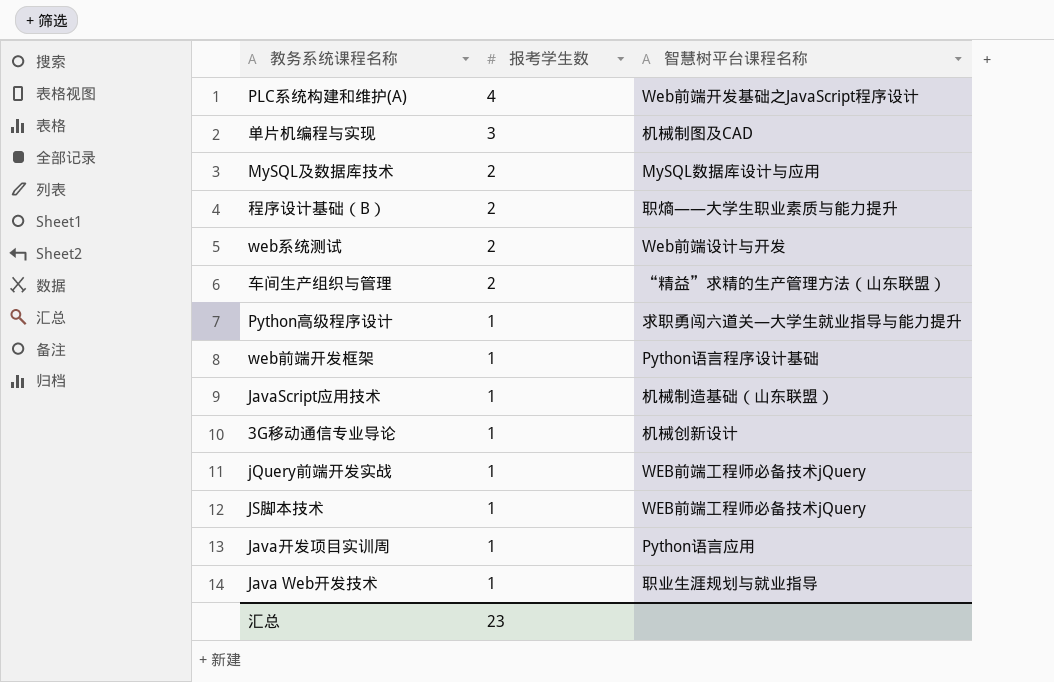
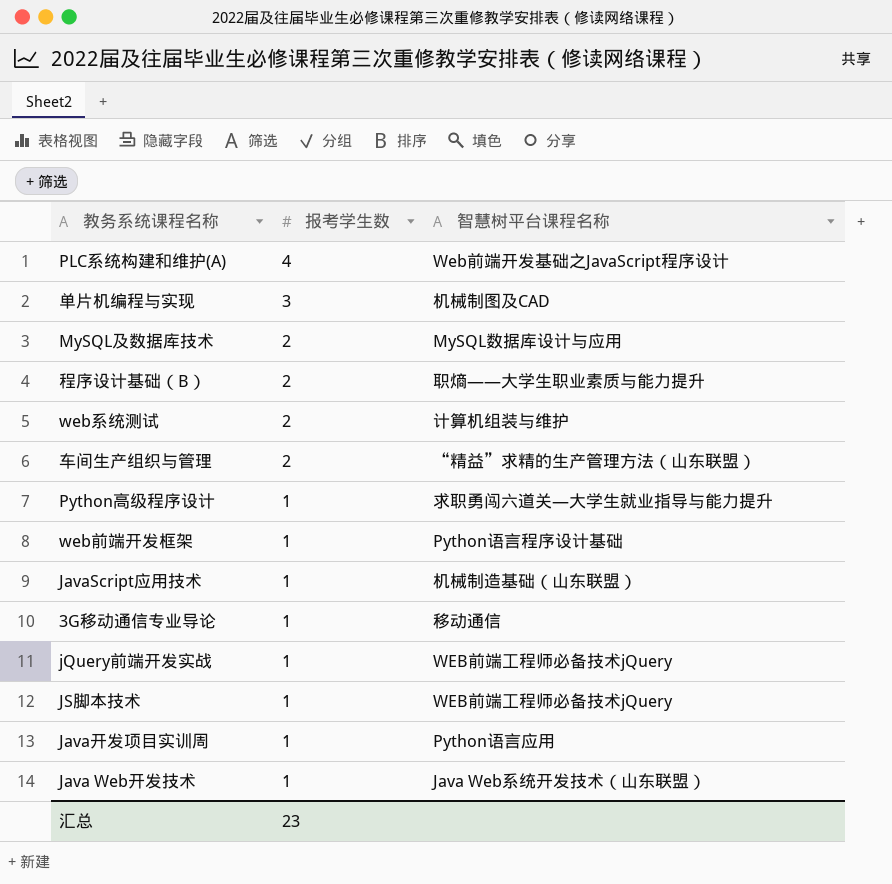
web系统测试 | 智慧树平台课程名称: Web前端设计与开发 -> 计算机组装与维护
3G移动通信专业导论 | 智慧树平台课程名称: 机械创新设计 -> 移动通信
Java Web开发技术 | 智慧树平台课程名称: 职业生涯规划与就业指导 -> Java Web系统开发技术（山东联盟）

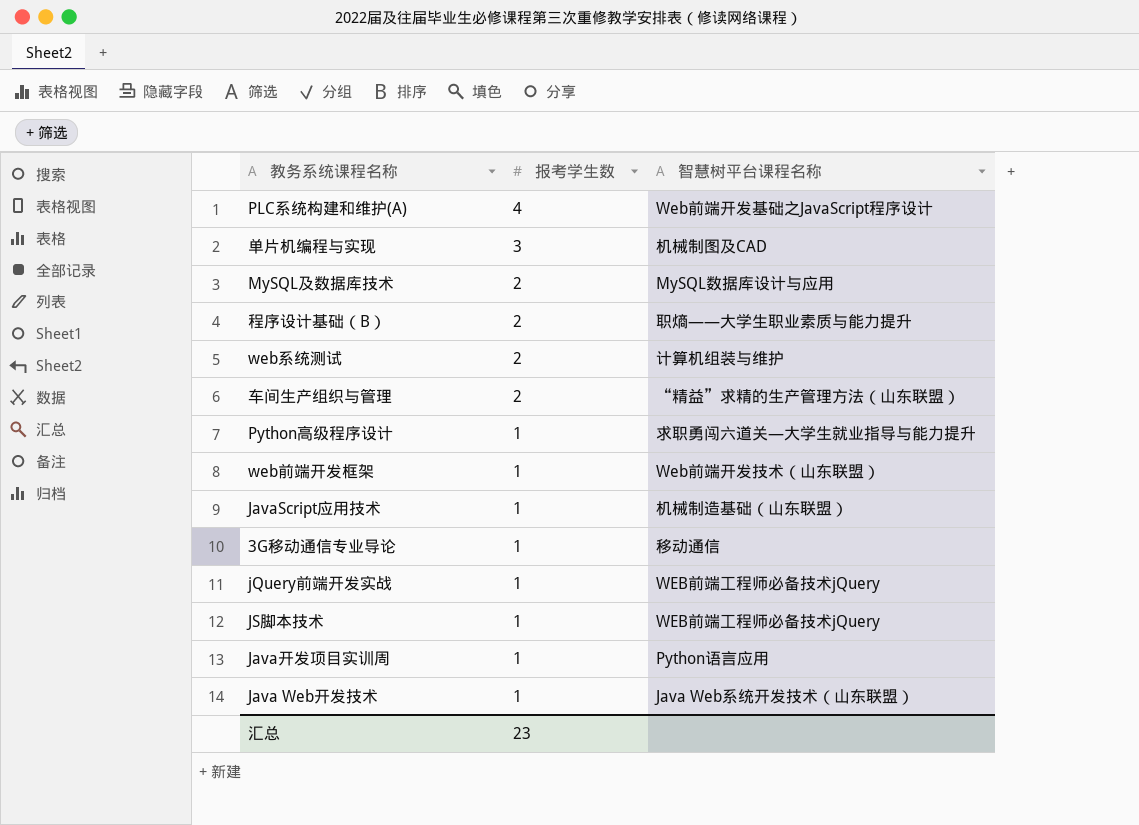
web前端开发框架 | 智慧树平台课程名称: Python语言程序设计基础 -> Web前端开发技术（山东联盟）

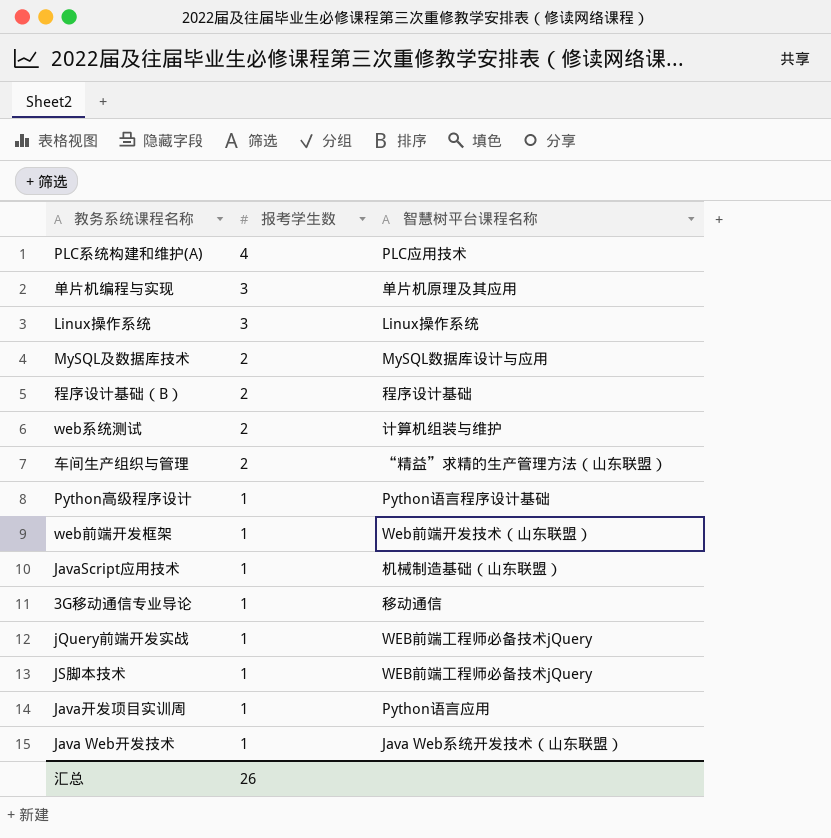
PLC系统构建和维护(A) | 智慧树平台课程名称: Web前端开发基础之JavaScript程序设计 -> PLC应用技术
单片机编程与实现 | 智慧树平台课程名称: 机械制图及CAD -> 单片机原理及其应用
row Linux操作系统: none -> 3 | Linux操作系统
程序设计基础（B） | 智慧树平台课程名称: 职熵——大学生职业素质与能力提升 -> 程序设计基础
Python高级程序设计 | 智慧树平台课程名称: 求职勇闯六道关—大学生就业指导与能力提升 -> Python语言程序设计基础
汇总 | 报考学生数: 23 -> 26

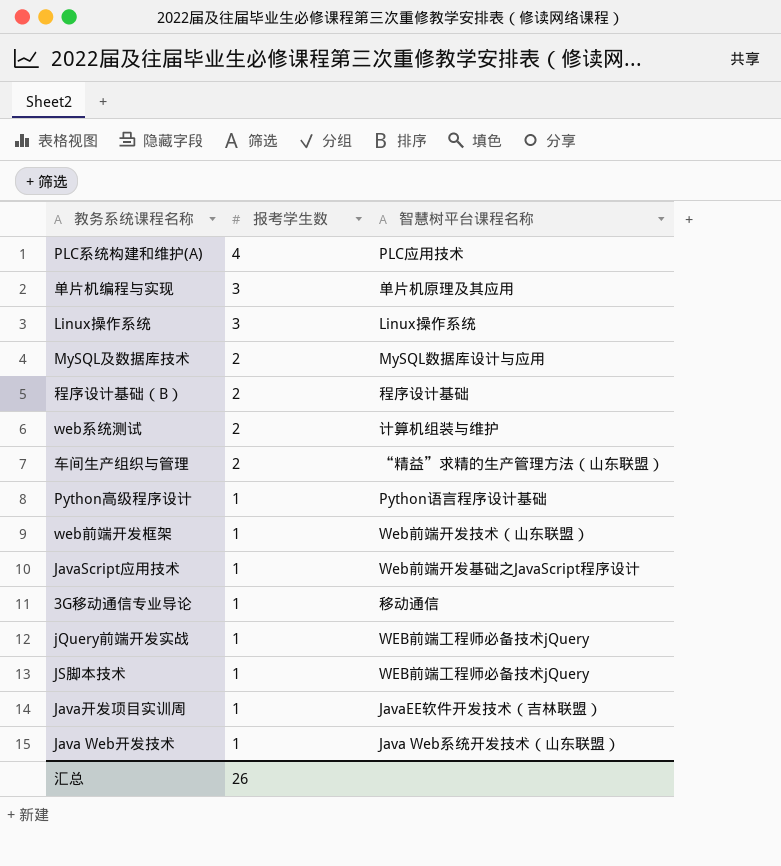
JavaScript应用技术 | 智慧树平台课程名称: 机械制造基础（山东联盟） -> Web前端开发基础之JavaScript程序设计
Java开发项目实训周 | 智慧树平台课程名称: Python语言应用 -> JavaEE软件开发技术（吉林联盟）

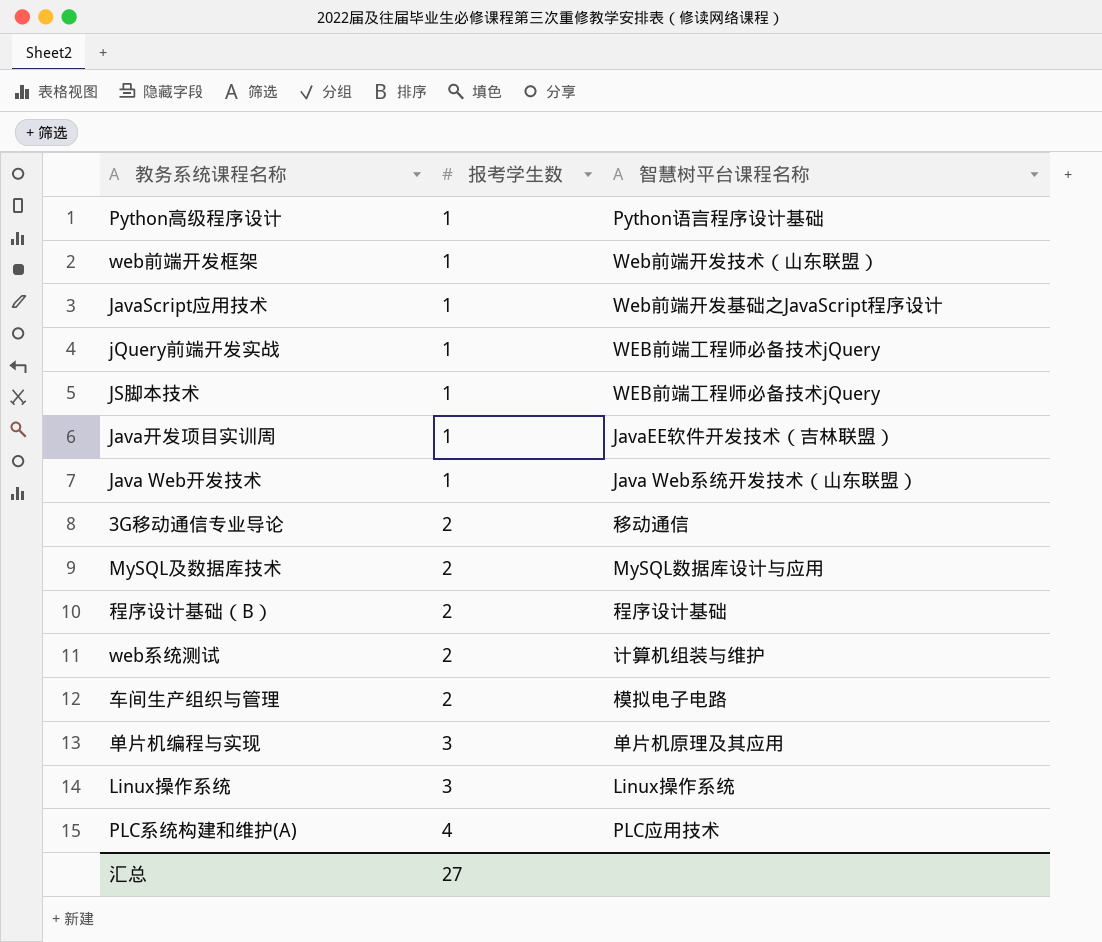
row order: 报考学生数 descending -> 报考学生数 ascending
3G移动通信专业导论 | 报考学生数: 1 -> 2
车间生产组织与管理 | 智慧树平台课程名称: “精益”求精的生产管理方法（山东联盟） -> 模拟电子电路
汇总 | 报考学生数: 26 -> 27

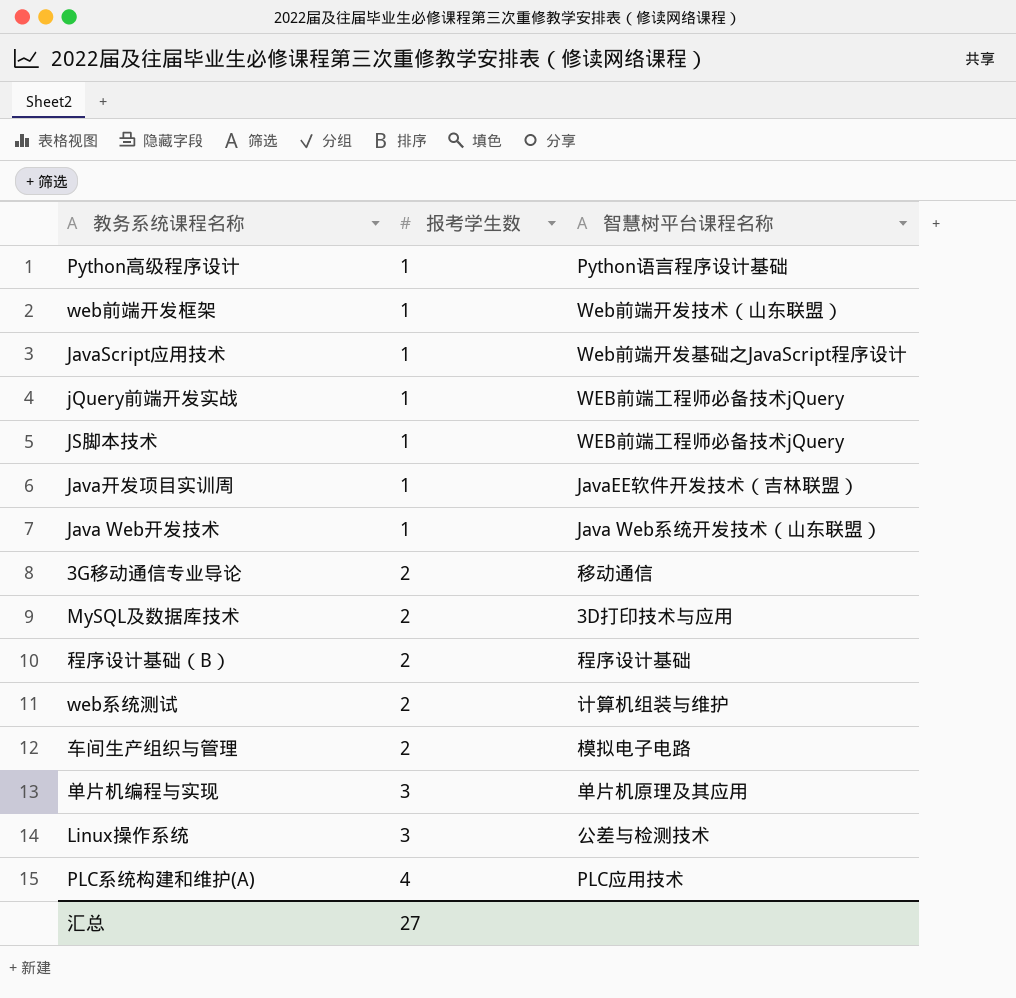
MySQL及数据库技术 | 智慧树平台课程名称: MySQL数据库设计与应用 -> 3D打印技术与应用
Linux操作系统 | 智慧树平台课程名称: Linux操作系统 -> 公差与检测技术

